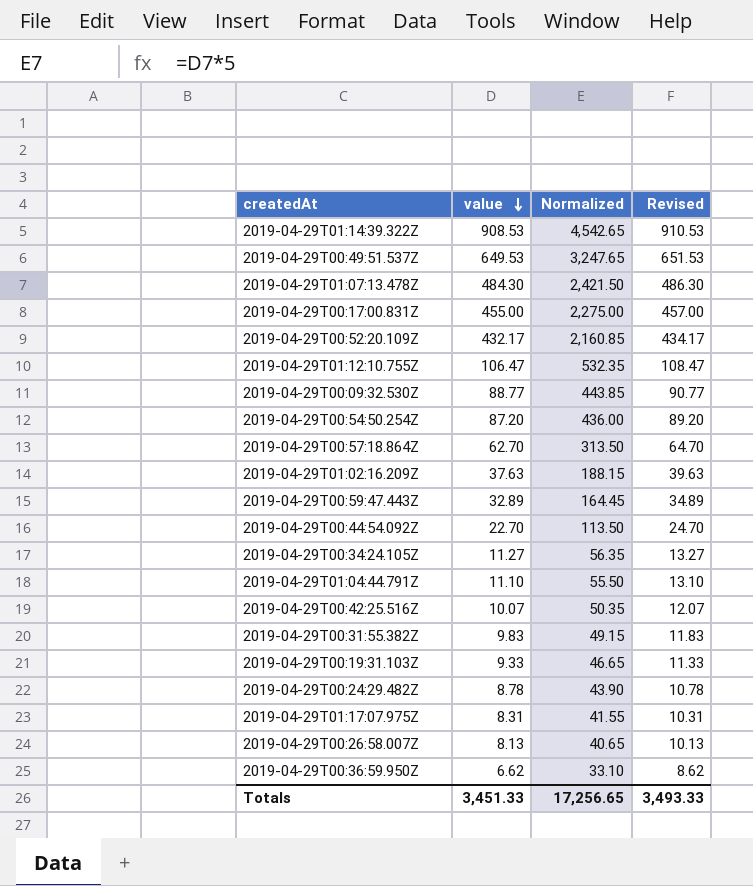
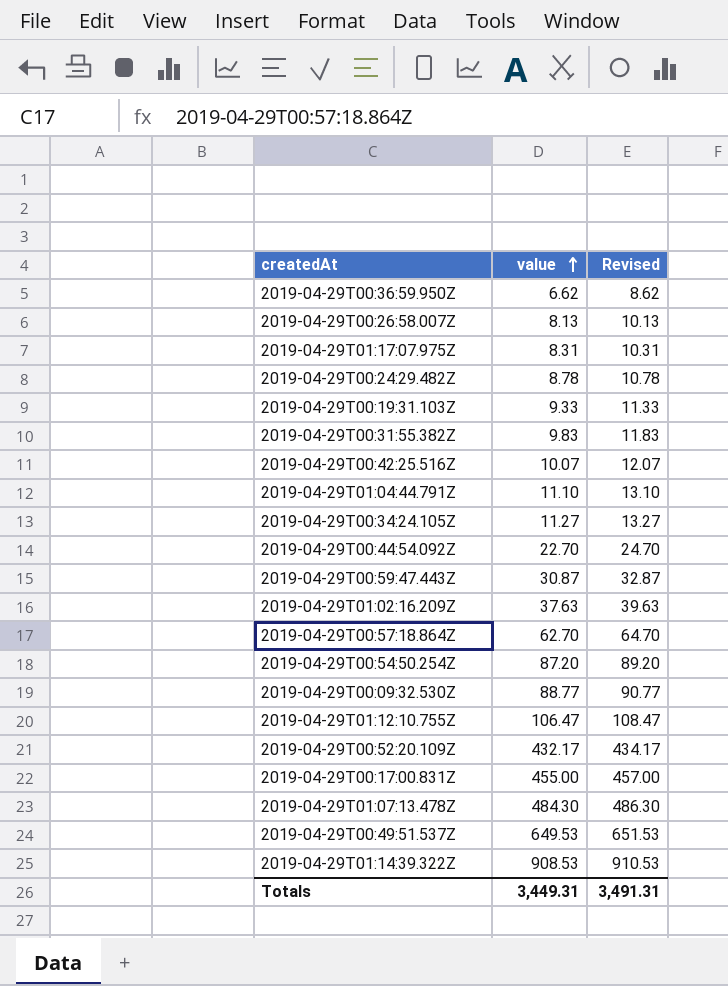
row order: value descending -> value ascending
column Normalized | formula: [value] * 5 -> none
2019-04-29T00:59:47.443Z | value: 32.89 -> 30.87
2019-04-29T00:59:47.443Z | Revised: 34.89 -> 32.87
Totals | value: 3,451.33 -> 3,449.31
Totals | Revised: 3,493.33 -> 3,491.31

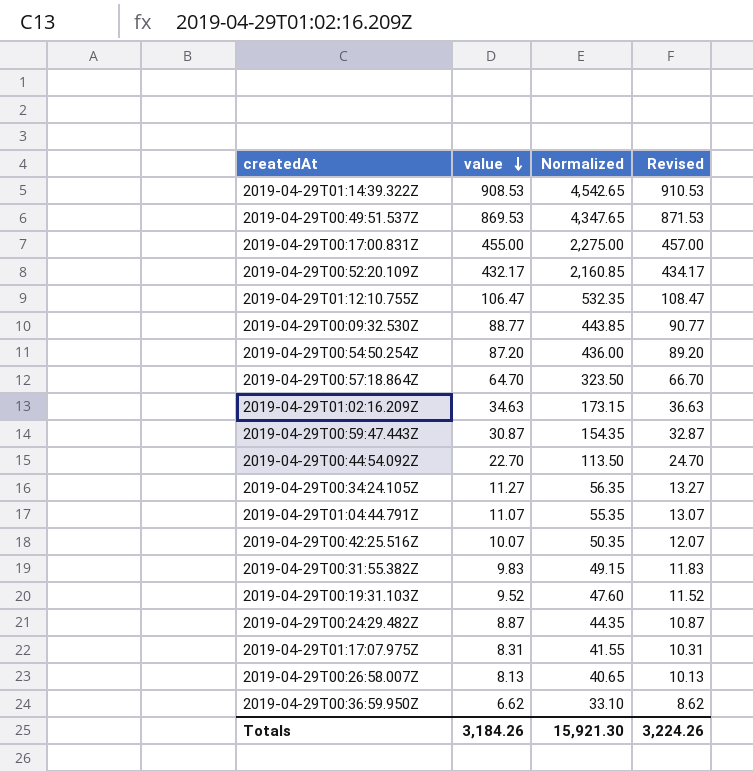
row order: value ascending -> value descending
column Normalized | formula: none -> [value] * 5
row 2019-04-29T01:07:13.478Z: 484.30 | 486.30 -> none
2019-04-29T00:49:51.537Z | value: 649.53 -> 869.53
2019-04-29T00:49:51.537Z | Revised: 651.53 -> 871.53
2019-04-29T00:57:18.864Z | value: 62.70 -> 64.70
2019-04-29T00:57:18.864Z | Revised: 64.70 -> 66.70
2019-04-29T01:02:16.209Z | value: 37.63 -> 34.63
2019-04-29T01:02:16.209Z | Revised: 39.63 -> 36.63
2019-04-29T01:04:44.791Z | value: 11.10 -> 11.07
2019-04-29T01:04:44.791Z | Revised: 13.10 -> 13.07
2019-04-29T00:19:31.103Z | value: 9.33 -> 9.52
2019-04-29T00:19:31.103Z | Revised: 11.33 -> 11.52
2019-04-29T00:24:29.482Z | value: 8.78 -> 8.87
2019-04-29T00:24:29.482Z | Revised: 10.78 -> 10.87
Totals | value: 3,449.31 -> 3,184.26
Totals | Revised: 3,491.31 -> 3,224.26

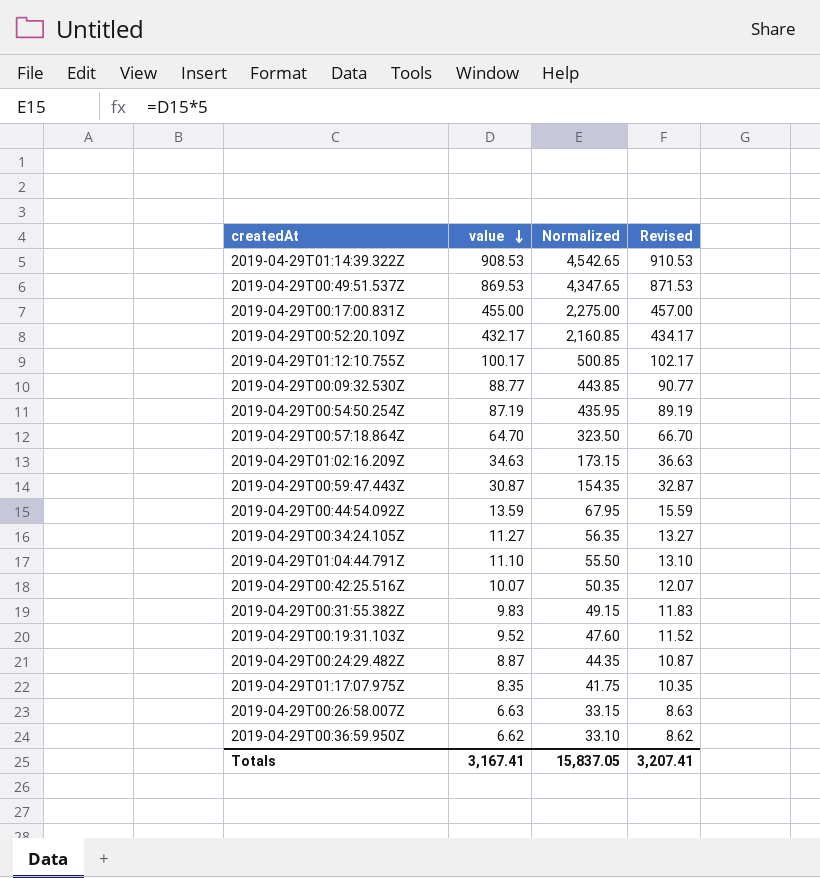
2019-04-29T01:12:10.755Z | value: 106.47 -> 100.17
2019-04-29T01:12:10.755Z | Normalized: 532.35 -> 500.85
2019-04-29T01:12:10.755Z | Revised: 108.47 -> 102.17
2019-04-29T00:54:50.254Z | value: 87.20 -> 87.19
2019-04-29T00:54:50.254Z | Normalized: 436.00 -> 435.95
2019-04-29T00:54:50.254Z | Revised: 89.20 -> 89.19
2019-04-29T00:44:54.092Z | value: 22.70 -> 13.59
2019-04-29T00:44:54.092Z | Normalized: 113.50 -> 67.95
2019-04-29T00:44:54.092Z | Revised: 24.70 -> 15.59
2019-04-29T01:04:44.791Z | value: 11.07 -> 11.10
2019-04-29T01:04:44.791Z | Normalized: 55.35 -> 55.50
2019-04-29T01:04:44.791Z | Revised: 13.07 -> 13.10
2019-04-29T01:17:07.975Z | value: 8.31 -> 8.35
2019-04-29T01:17:07.975Z | Normalized: 41.55 -> 41.75
2019-04-29T01:17:07.975Z | Revised: 10.31 -> 10.35
2019-04-29T00:26:58.007Z | value: 8.13 -> 6.63
2019-04-29T00:26:58.007Z | Normalized: 40.65 -> 33.15
2019-04-29T00:26:58.007Z | Revised: 10.13 -> 8.63
Totals | value: 3,184.26 -> 3,167.41
Totals | Normalized: 15,921.30 -> 15,837.05
Totals | Revised: 3,224.26 -> 3,207.41

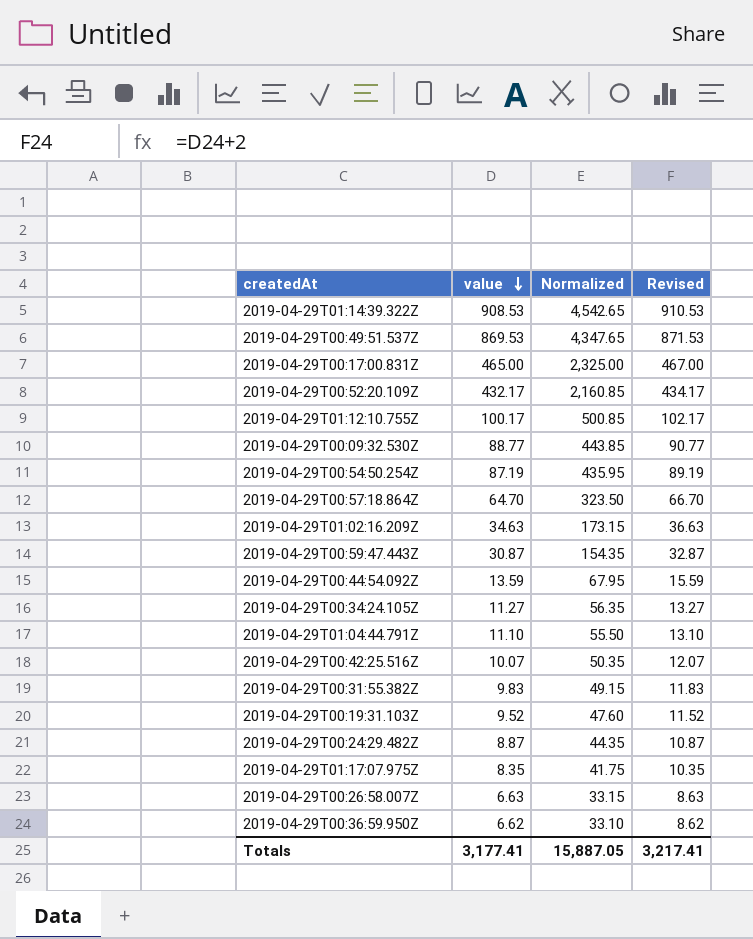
2019-04-29T00:17:00.831Z | value: 455.00 -> 465.00
2019-04-29T00:17:00.831Z | Normalized: 2,275.00 -> 2,325.00
2019-04-29T00:17:00.831Z | Revised: 457.00 -> 467.00
Totals | value: 3,167.41 -> 3,177.41
Totals | Normalized: 15,837.05 -> 15,887.05
Totals | Revised: 3,207.41 -> 3,217.41

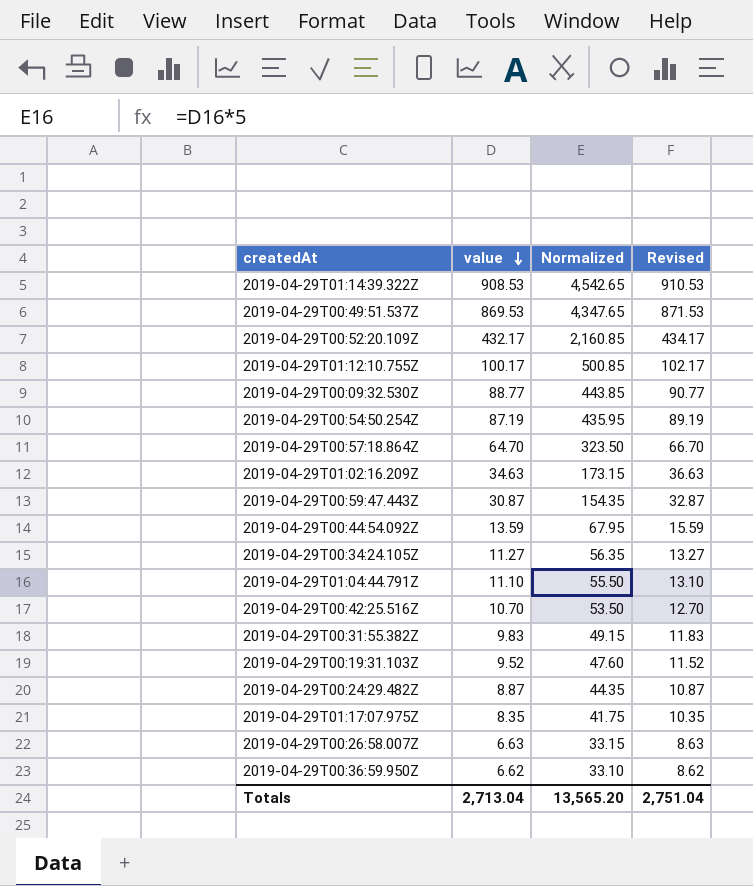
row 2019-04-29T00:17:00.831Z: 465.00 | 2,325.00 | 467.00 -> none
2019-04-29T00:42:25.516Z | value: 10.07 -> 10.70
2019-04-29T00:42:25.516Z | Normalized: 50.35 -> 53.50
2019-04-29T00:42:25.516Z | Revised: 12.07 -> 12.70
Totals | value: 3,177.41 -> 2,713.04
Totals | Normalized: 15,887.05 -> 13,565.20
Totals | Revised: 3,217.41 -> 2,751.04

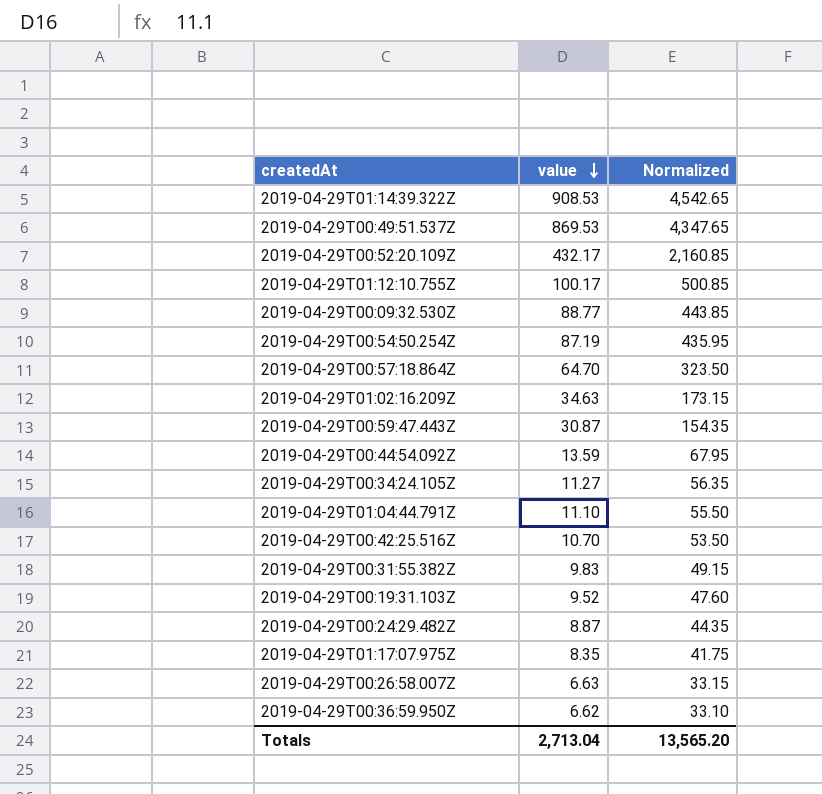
column Revised | formula: [value] + 2 -> none

